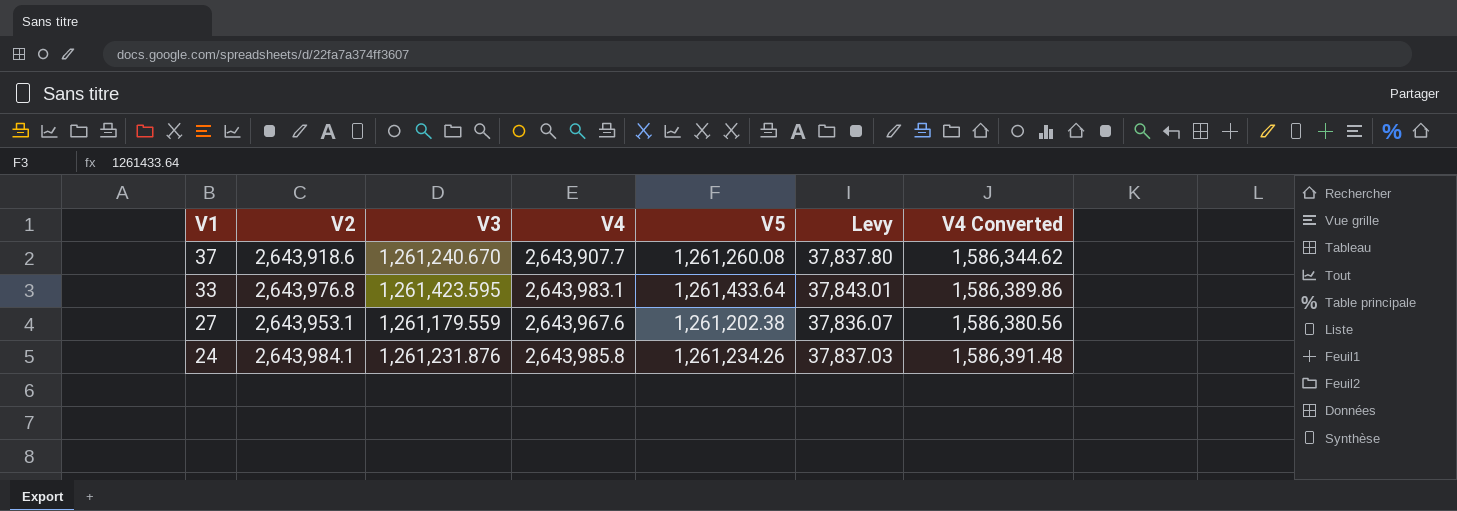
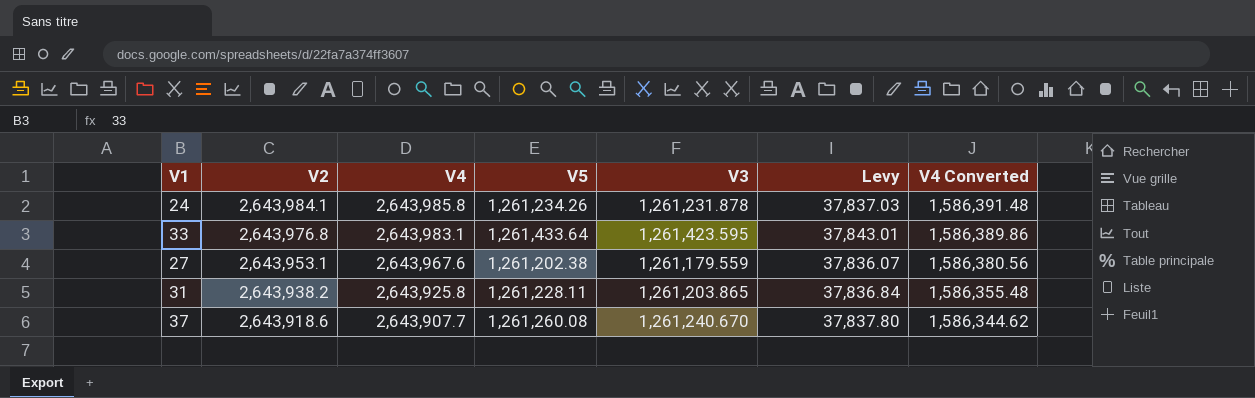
row order: V1 descending -> V2 descending
column V3 | position: 3 -> 5
24 | V3: 1,261,231.876 -> 1,261,231.878
row 31: none -> 2,643,938.2 | 2,643,925.8 | 1,261,228.11 | 1,261,203.865 | 37,836.84 | 1,586,355.48

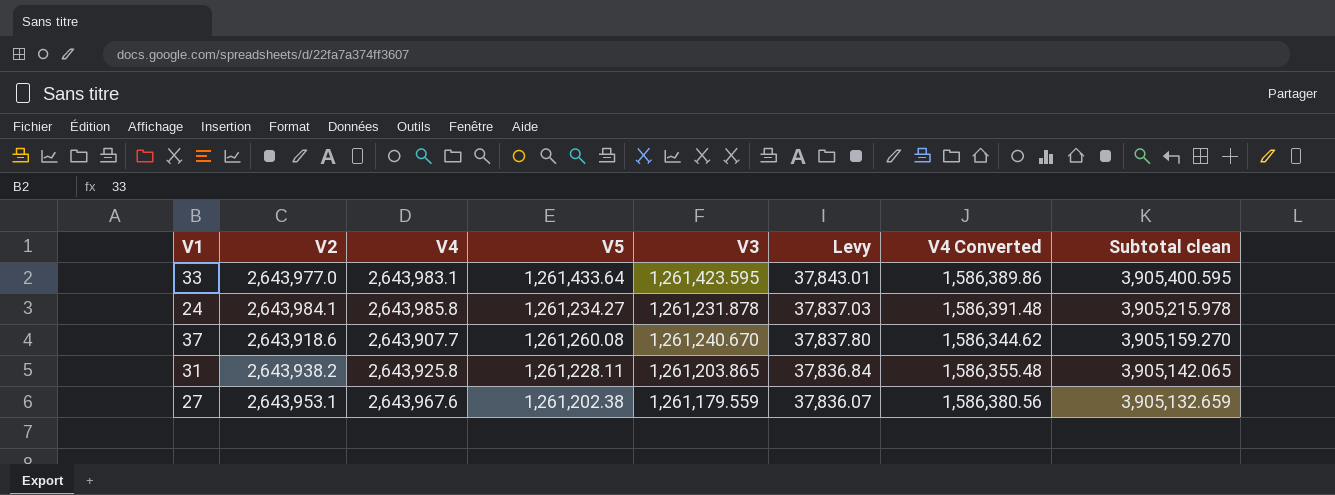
row order: V2 descending -> Subtotal clean descending
column Subtotal clean | formula: none -> [V2] + [V3]
33 | V2: 2,643,976.8 -> 2,643,977.0
24 | V5: 1,261,234.26 -> 1,261,234.27

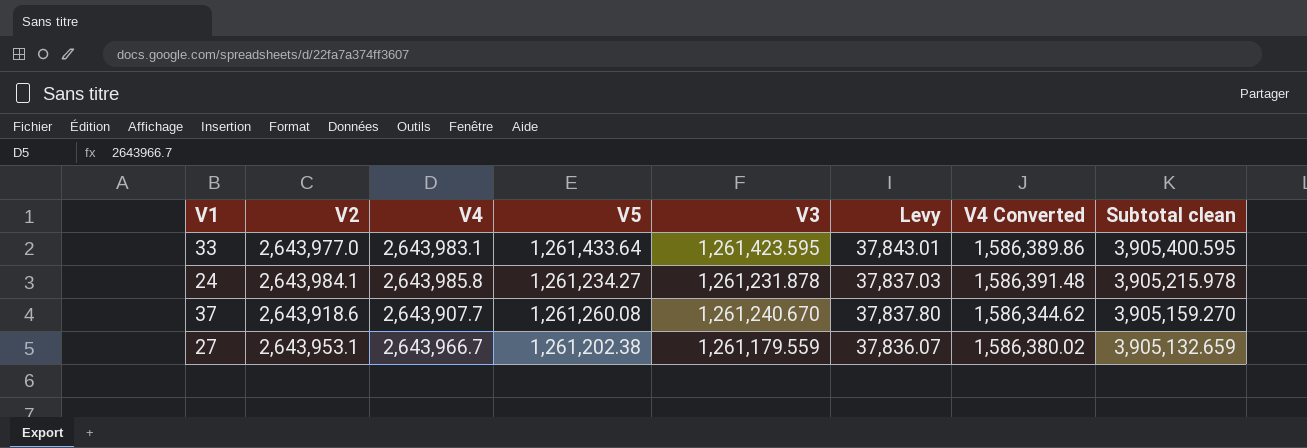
row 31: 2,643,938.2 | 2,643,925.8 | 1,261,228.11 | 1,261,203.865 | 37,836.84 | 1,586,355.48 | 3,905,142.065 -> none
27 | V4: 2,643,967.6 -> 2,643,966.7
27 | V4 Converted: 1,586,380.56 -> 1,586,380.02

